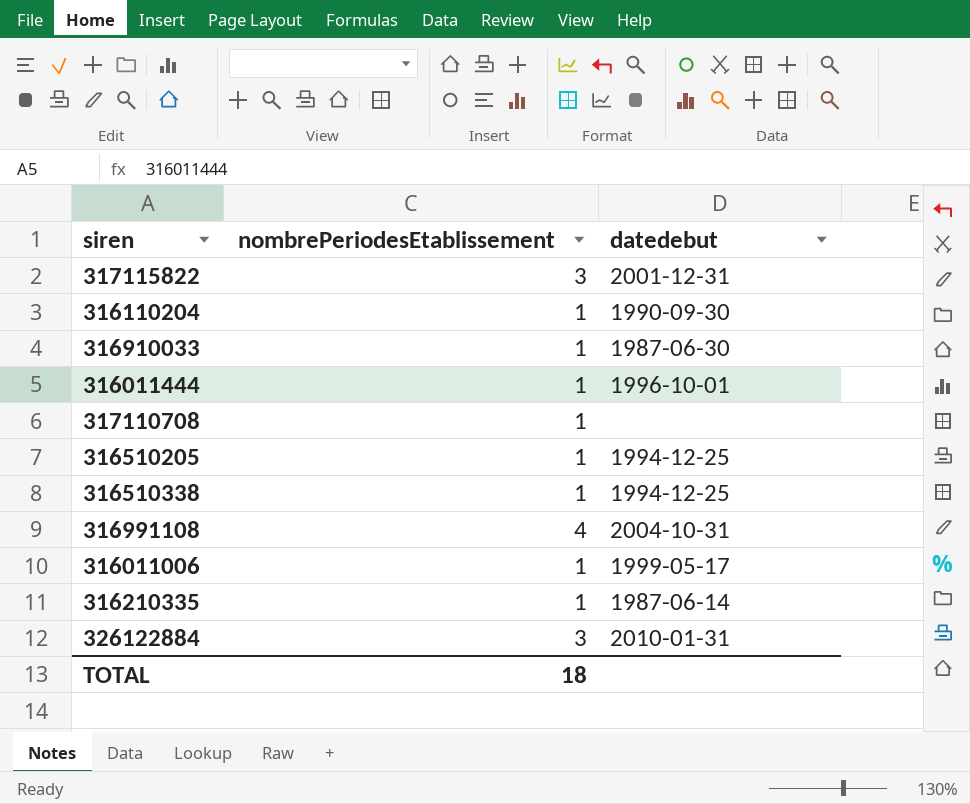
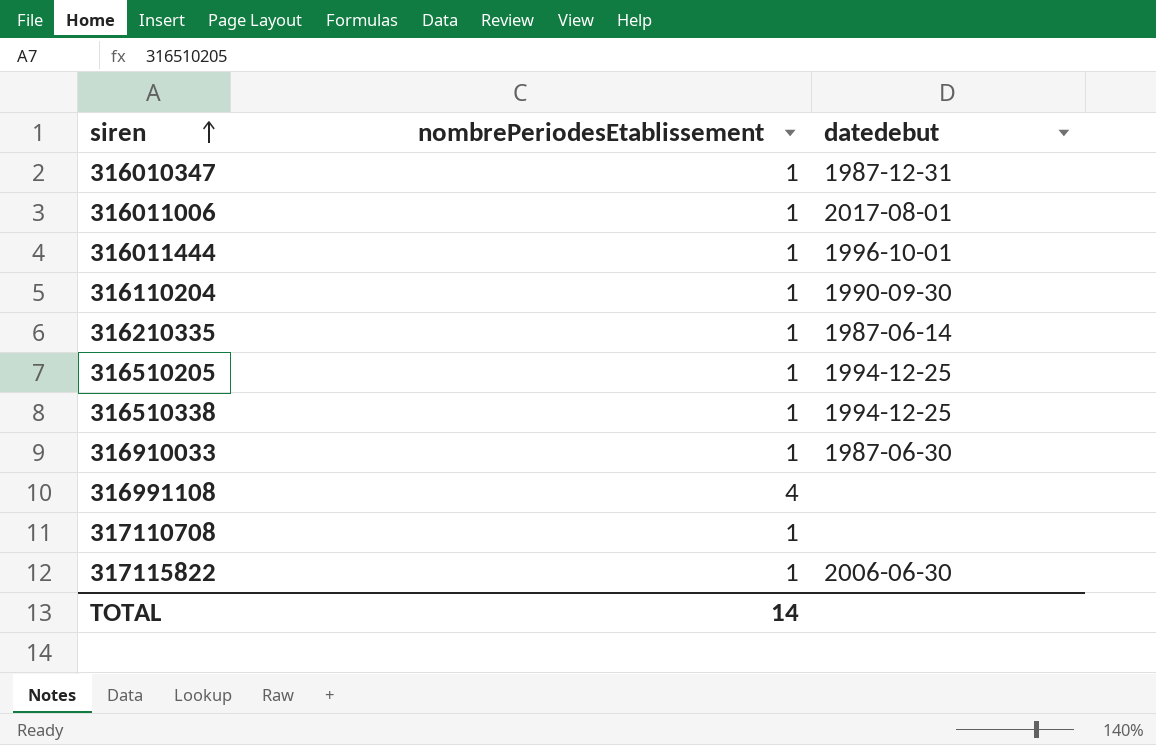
row order: none -> siren ascending
row 326122884: 3 | 2010-01-31 -> none
row 316010347: none -> 1 | 1987-12-31
316011006 | datedebut: 1999-05-17 -> 2017-08-01
316991108 | datedebut: 2004-10-31 -> none
317115822 | nombrePeriodesEtablissement: 3 -> 1
317115822 | datedebut: 2001-12-31 -> 2006-06-30
TOTAL | nombrePeriodesEtablissement: 18 -> 14

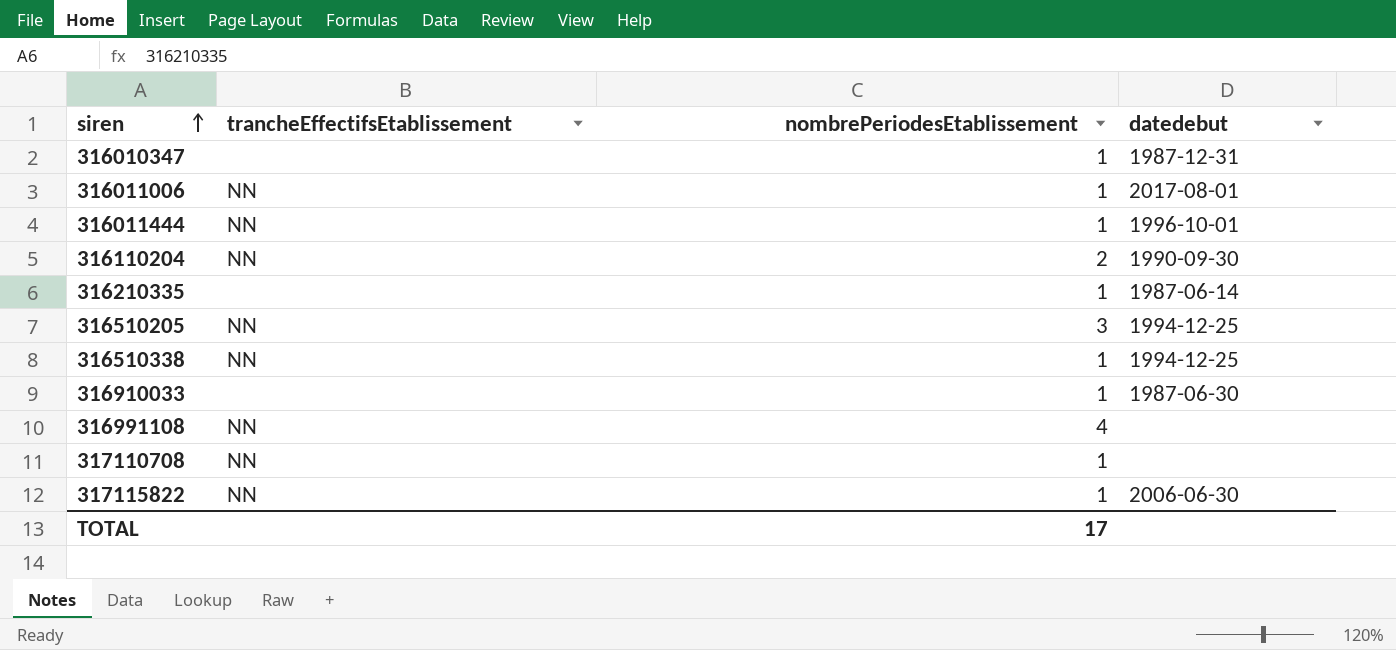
column trancheEffectifsEtablissement | position: none -> 2
316110204 | nombrePeriodesEtablissement: 1 -> 2
316510205 | nombrePeriodesEtablissement: 1 -> 3
TOTAL | nombrePeriodesEtablissement: 14 -> 17

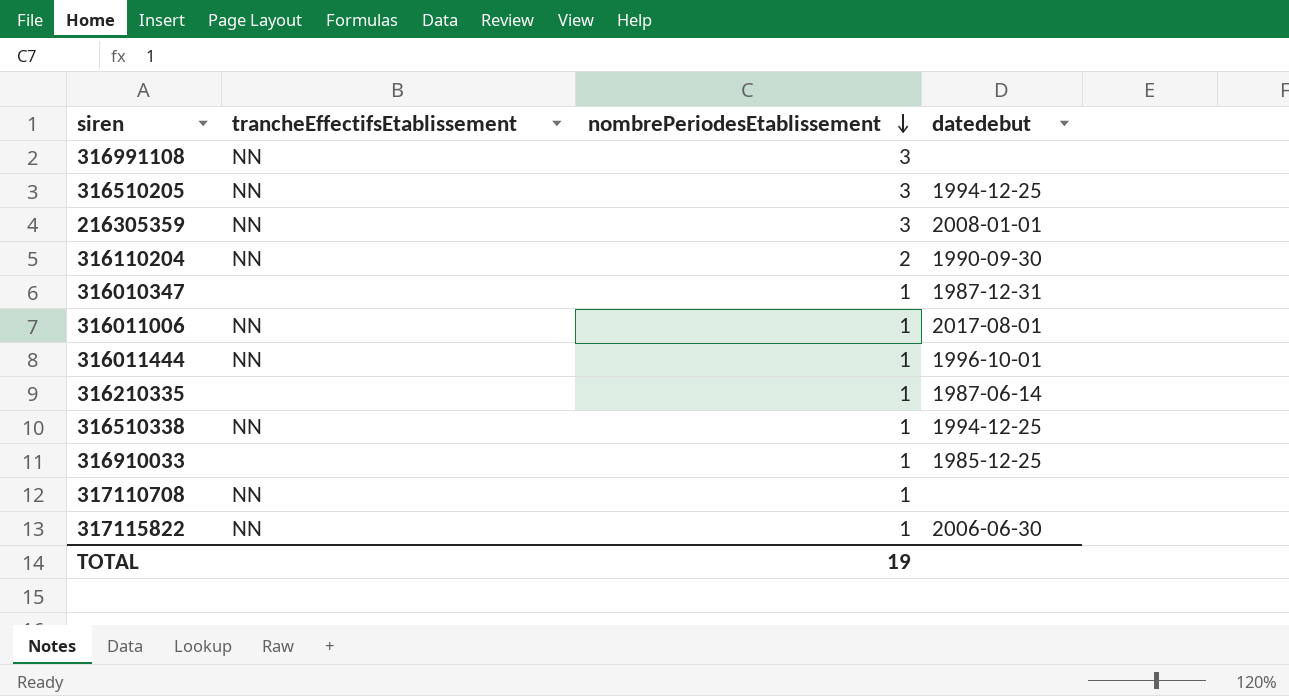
row order: siren ascending -> nombrePeriodesEtablissement descending
316991108 | nombrePeriodesEtablissement: 4 -> 3
row 216305359: none -> NN | 3 | 2008-01-01
316910033 | datedebut: 1987-06-30 -> 1985-12-25
TOTAL | nombrePeriodesEtablissement: 17 -> 19

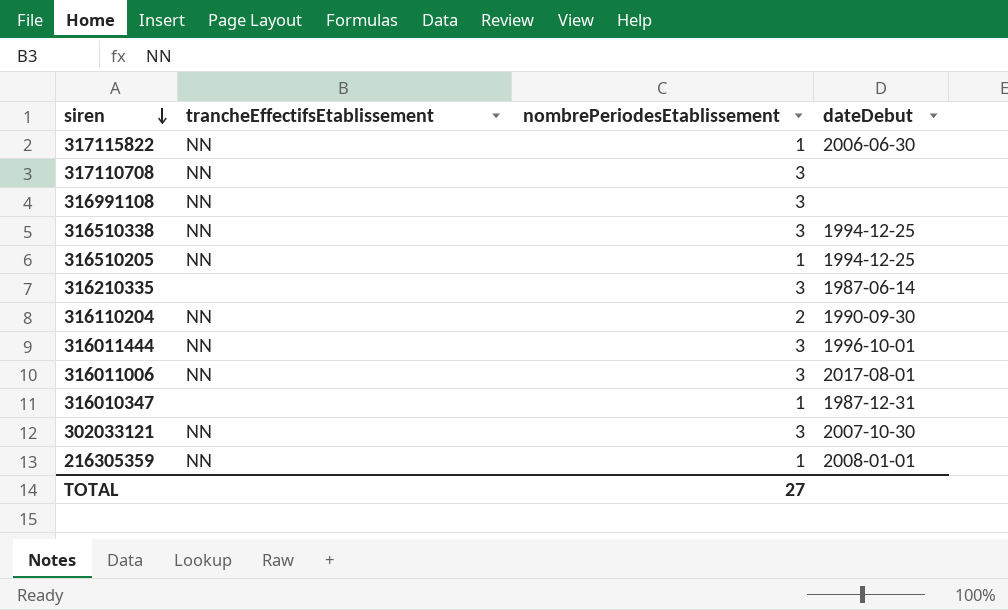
row order: nombrePeriodesEtablissement descending -> siren descending
column name: datedebut -> dateDebut
row 316910033: none | 1 | 1985-12-25 -> none
317110708 | nombrePeriodesEtablissement: 1 -> 3
316510338 | nombrePeriodesEtablissement: 1 -> 3
316510205 | nombrePeriodesEtablissement: 3 -> 1
316210335 | nombrePeriodesEtablissement: 1 -> 3
316011444 | nombrePeriodesEtablissement: 1 -> 3
316011006 | nombrePeriodesEtablissement: 1 -> 3
row 302033121: none -> NN | 3 | 2007-10-30
216305359 | nombrePeriodesEtablissement: 3 -> 1
TOTAL | nombrePeriodesEtablissement: 19 -> 27

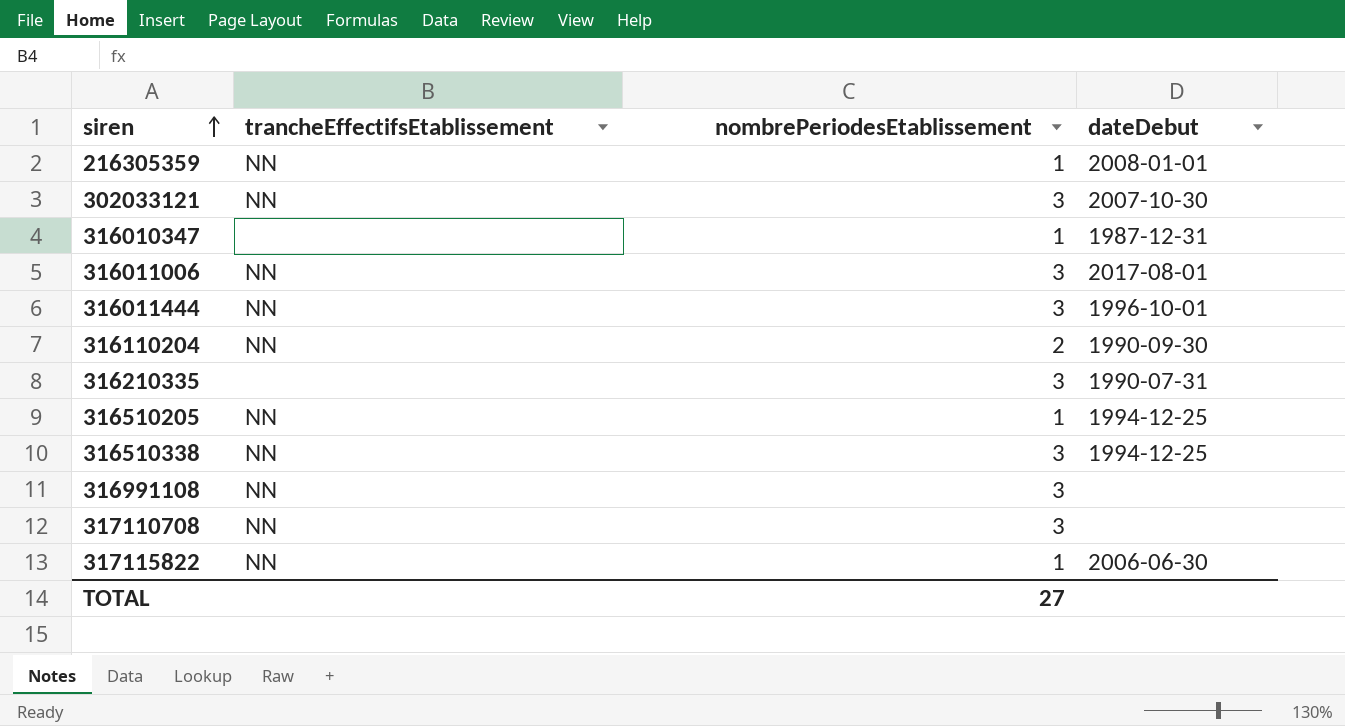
row order: siren descending -> siren ascending
316210335 | dateDebut: 1987-06-14 -> 1990-07-31

